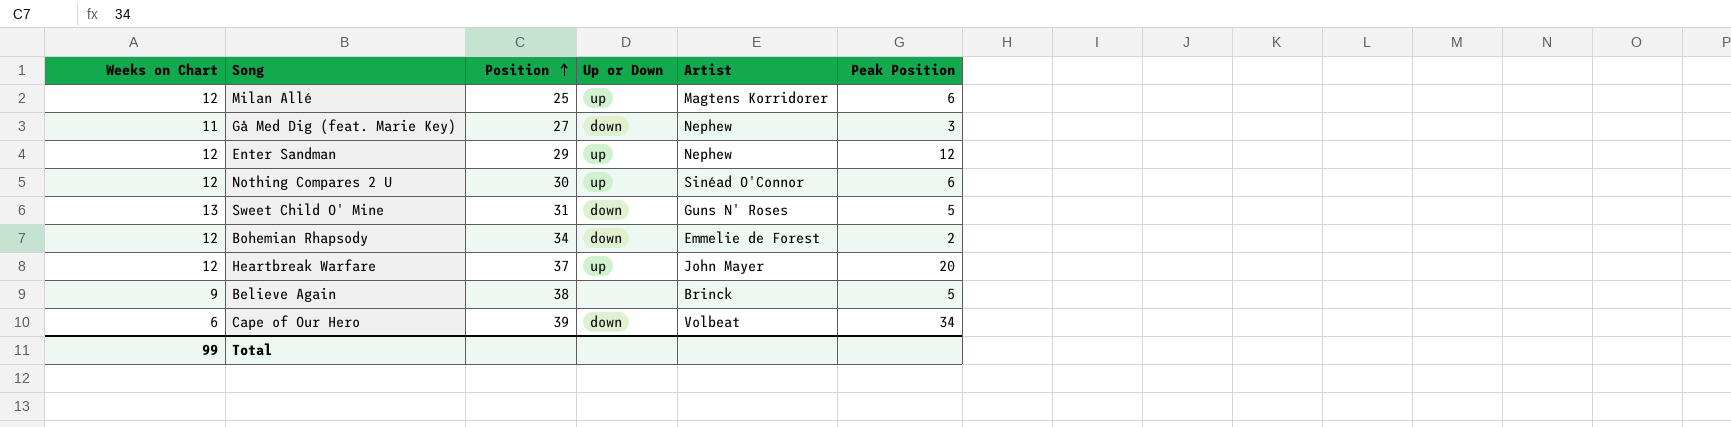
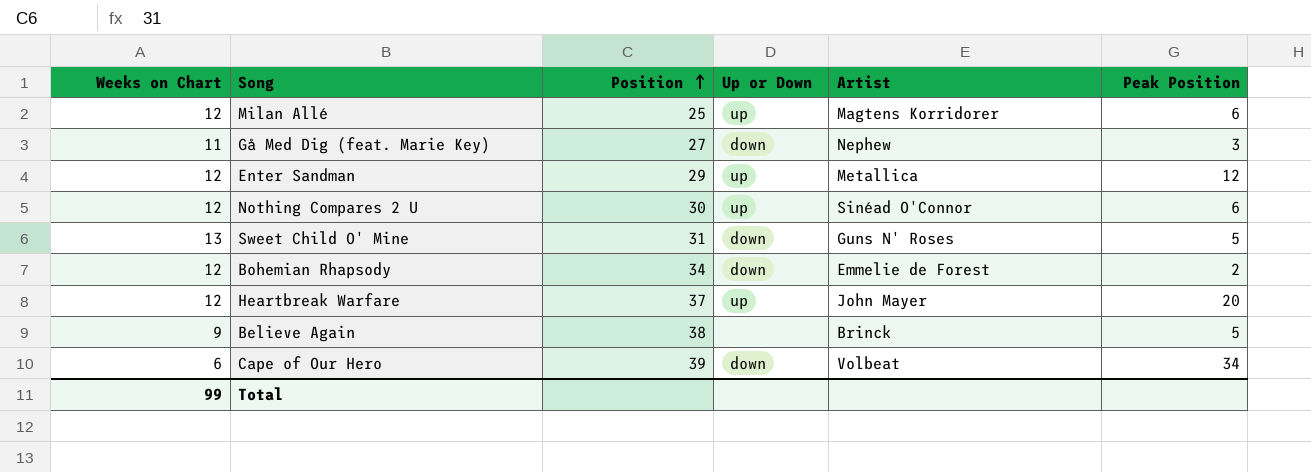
Enter Sandman | Artist: Nephew -> Metallica

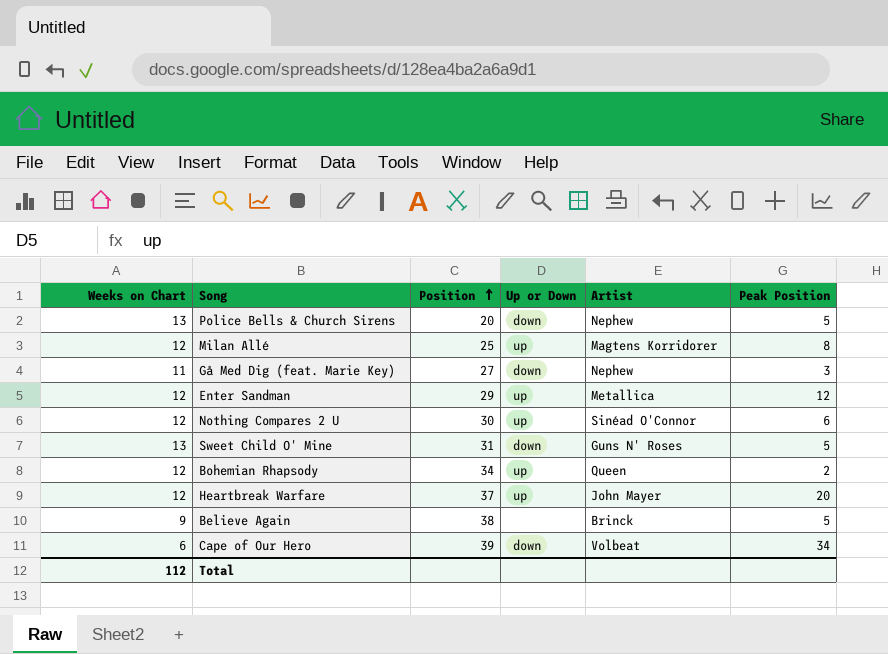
row Police Bells & Church Sirens: none -> 13 | 20 | down | Nephew | 5
Milan Allé | Peak Position: 6 -> 8
Bohemian Rhapsody | Up or Down: down -> up
Bohemian Rhapsody | Artist: Emmelie de Forest -> Queen
Total | Weeks on Chart: 99 -> 112

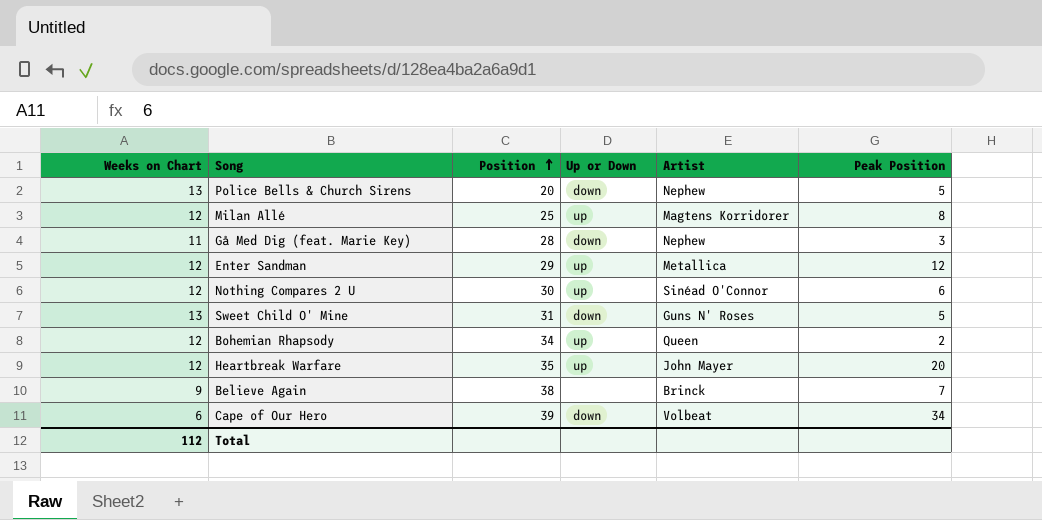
Gå Med Dig (feat. Marie Key) | Position: 27 -> 28
Heartbreak Warfare | Position: 37 -> 35
Believe Again | Peak Position: 5 -> 7

